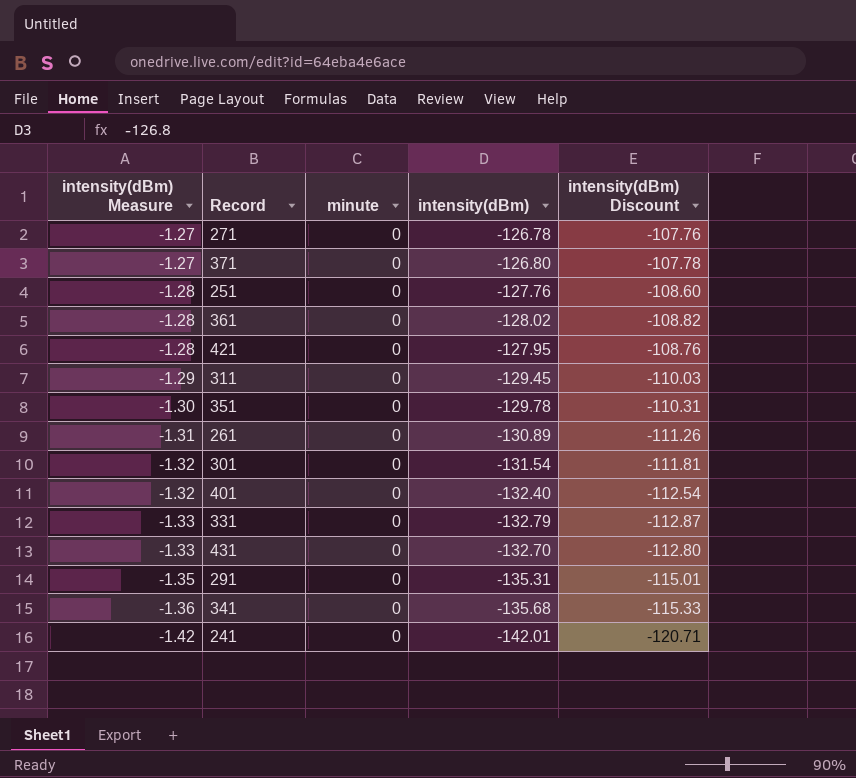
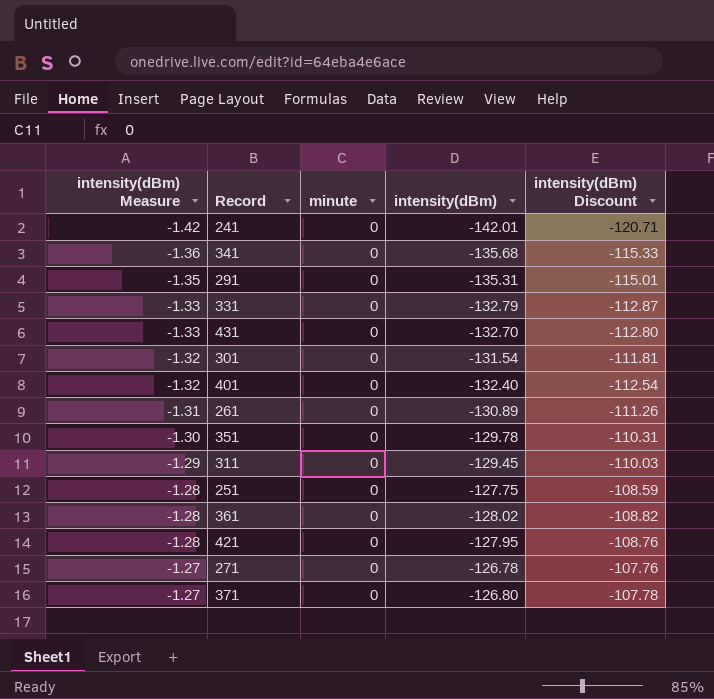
row order: intensity(dBm) Measure descending -> intensity(dBm) Measure ascending
251 | intensity(dBm): -127.76 -> -127.75
251 | intensity(dBm) Discount: -108.60 -> -108.59

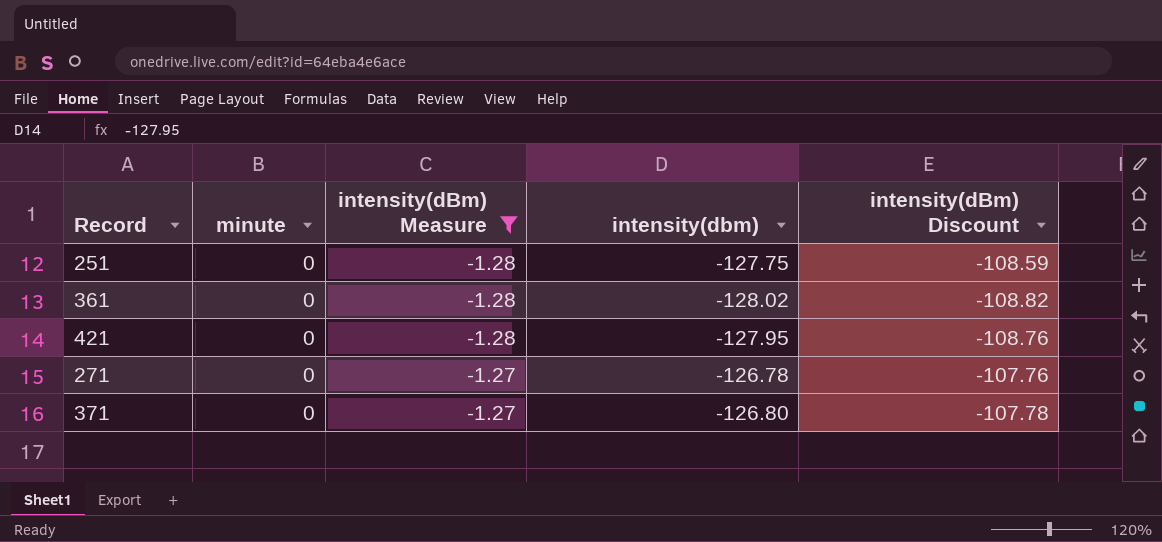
filter: none -> intensity(dBm) Measure >= -1.28
column intensity(dBm) Measure | position: 1 -> 3
column name: intensity(dBm) -> intensity(dbm)

